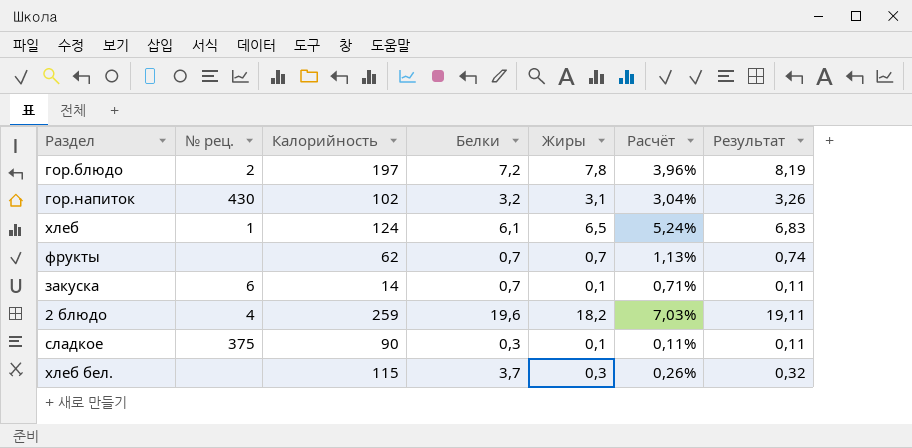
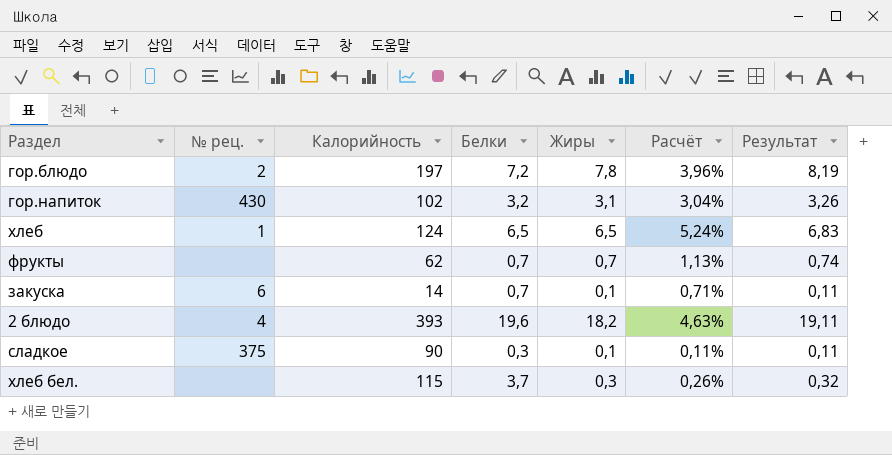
хлеб | Белки: 6,1 -> 6,5
2 блюдо | Калорийность: 259 -> 393
2 блюдо | Расчёт: 7,03% -> 4,63%

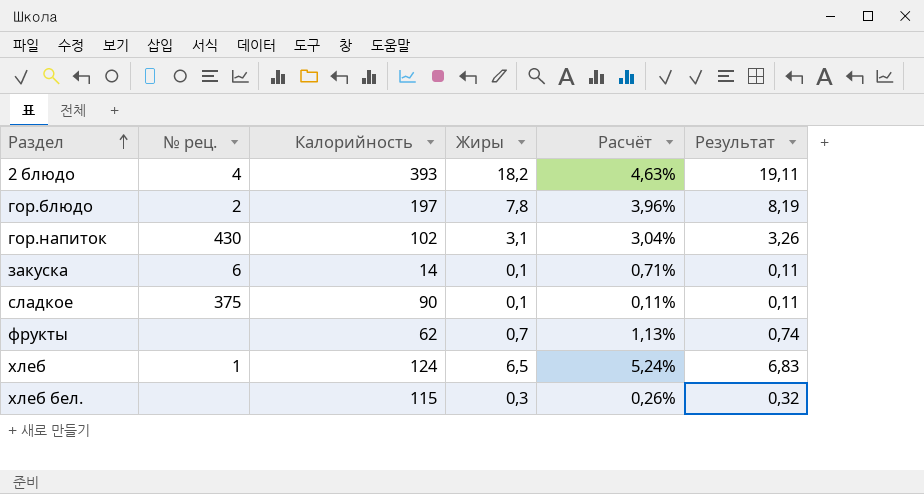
row order: none -> Раздел ascending
column Белки | position: 4 -> none

